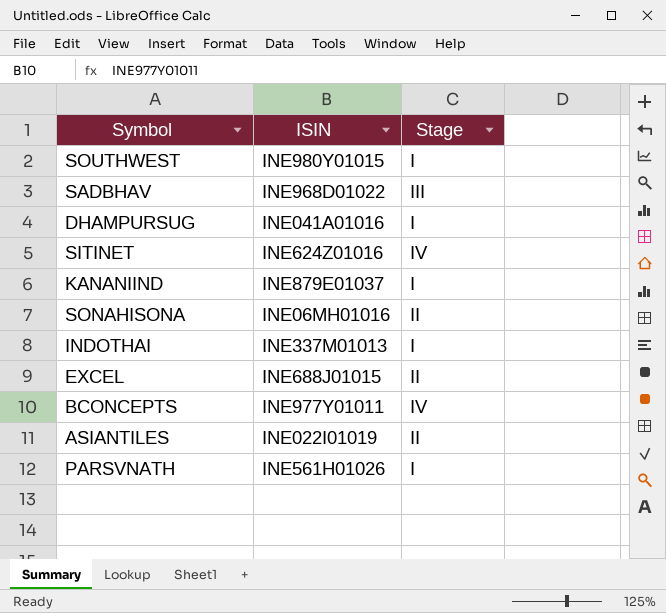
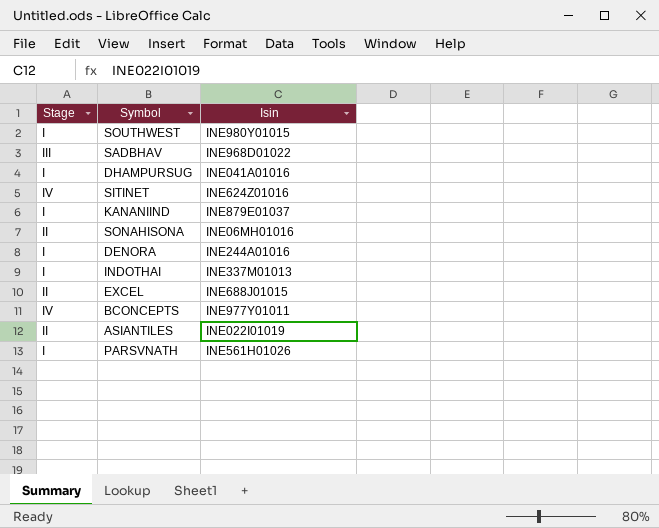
column Stage | position: 3 -> 1
column name: ISIN -> Isin
row DENORA: none -> I | INE244A01016

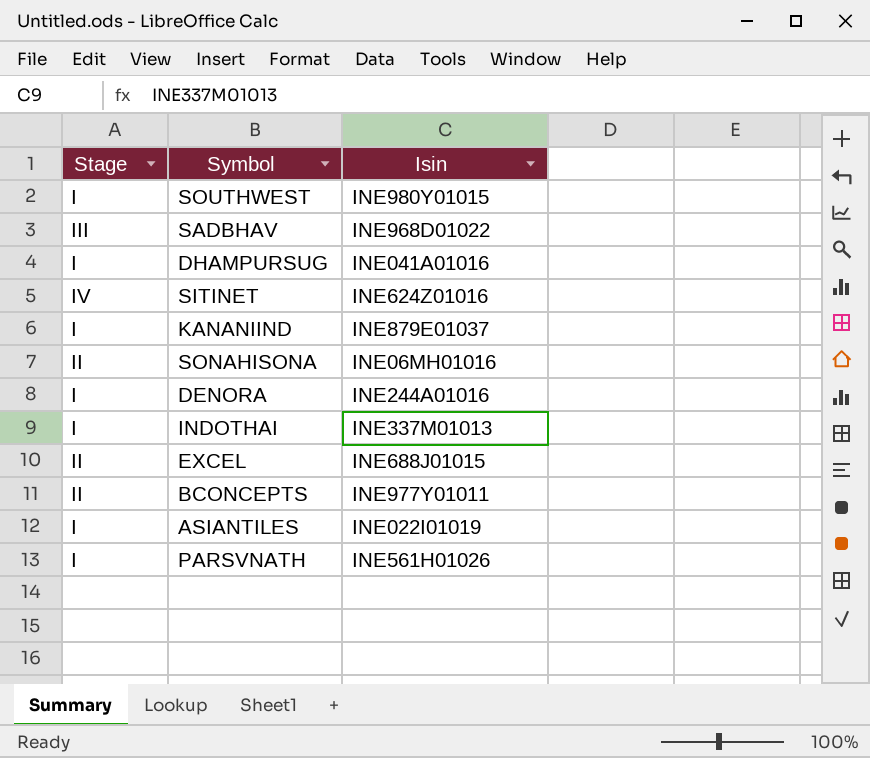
BCONCEPTS | Stage: IV -> II
ASIANTILES | Stage: II -> I

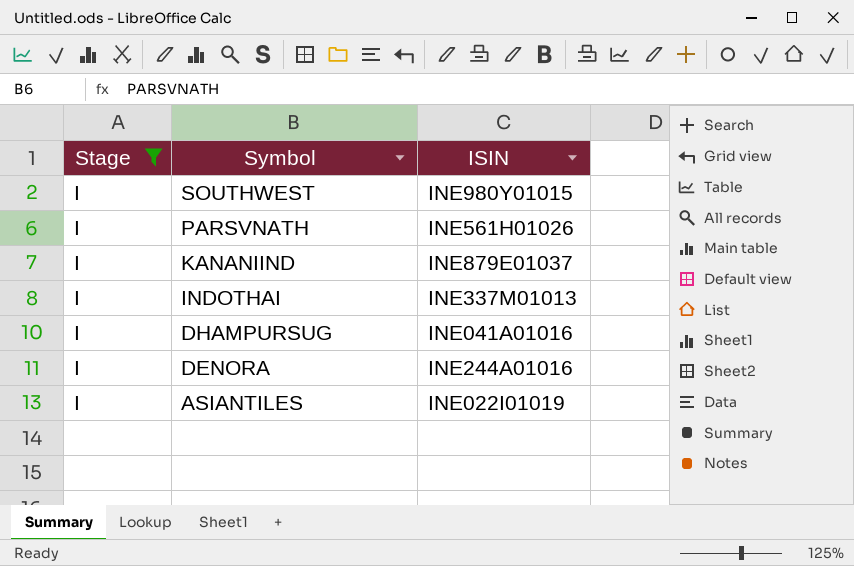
filter: none -> Stage = I
row order: none -> Symbol descending
column name: Isin -> ISIN

